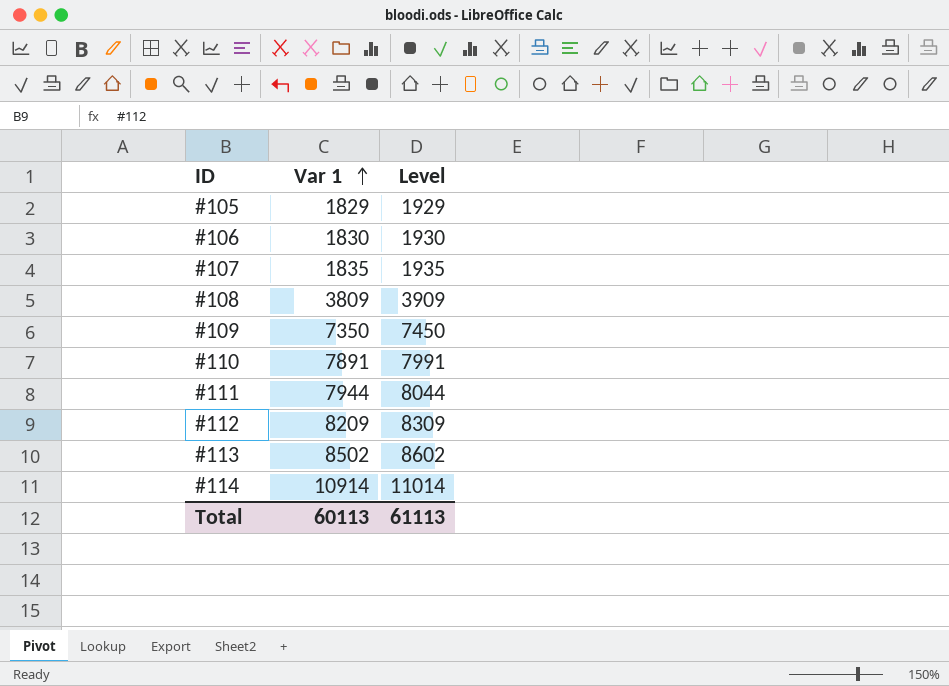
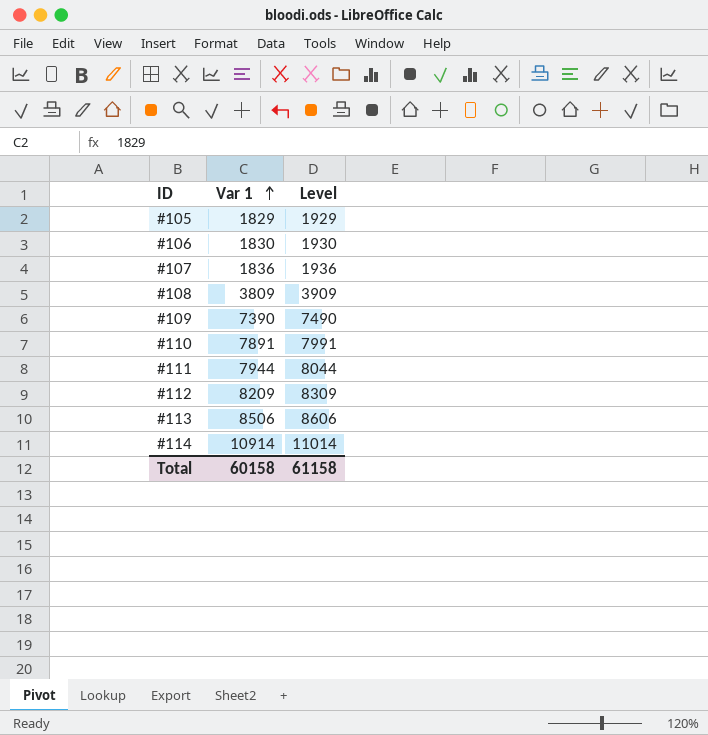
#107 | Var 1: 1835 -> 1836
#107 | Level: 1935 -> 1936
#109 | Var 1: 7350 -> 7390
#109 | Level: 7450 -> 7490
#113 | Var 1: 8502 -> 8506
#113 | Level: 8602 -> 8606
Total | Var 1: 60113 -> 60158
Total | Level: 61113 -> 61158

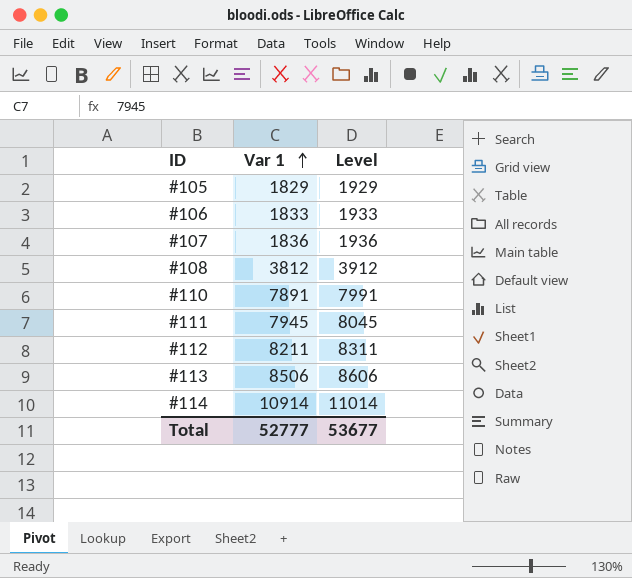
row #109: 7390 | 7490 -> none
#106 | Var 1: 1830 -> 1833
#106 | Level: 1930 -> 1933
#108 | Var 1: 3809 -> 3812
#108 | Level: 3909 -> 3912
#111 | Var 1: 7944 -> 7945
#111 | Level: 8044 -> 8045
#112 | Var 1: 8209 -> 8211
#112 | Level: 8309 -> 8311
Total | Var 1: 60158 -> 52777
Total | Level: 61158 -> 53677

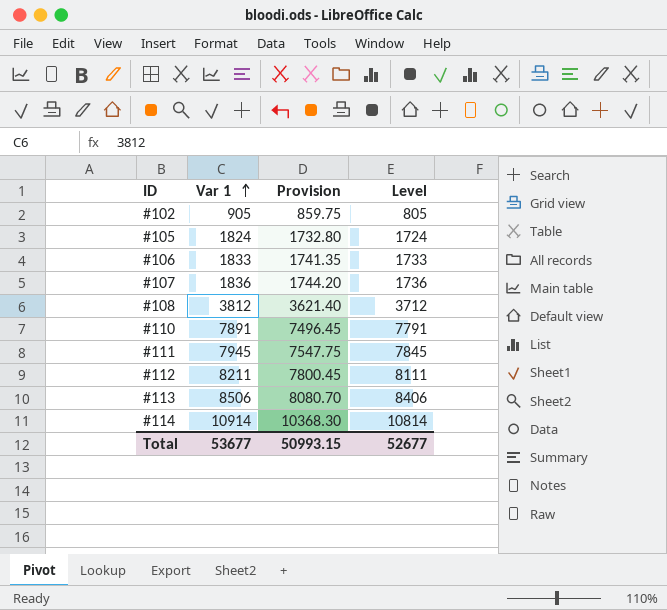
column Provision | formula: none -> [Var 1] * 0.95
column Level | formula: [Var 1] + 100 -> [Var 1] - 100
row #102: none -> 905 | 859.75 | 805
#105 | Var 1: 1829 -> 1824
Total | Var 1: 52777 -> 53677
Total | Level: 53677 -> 52677

